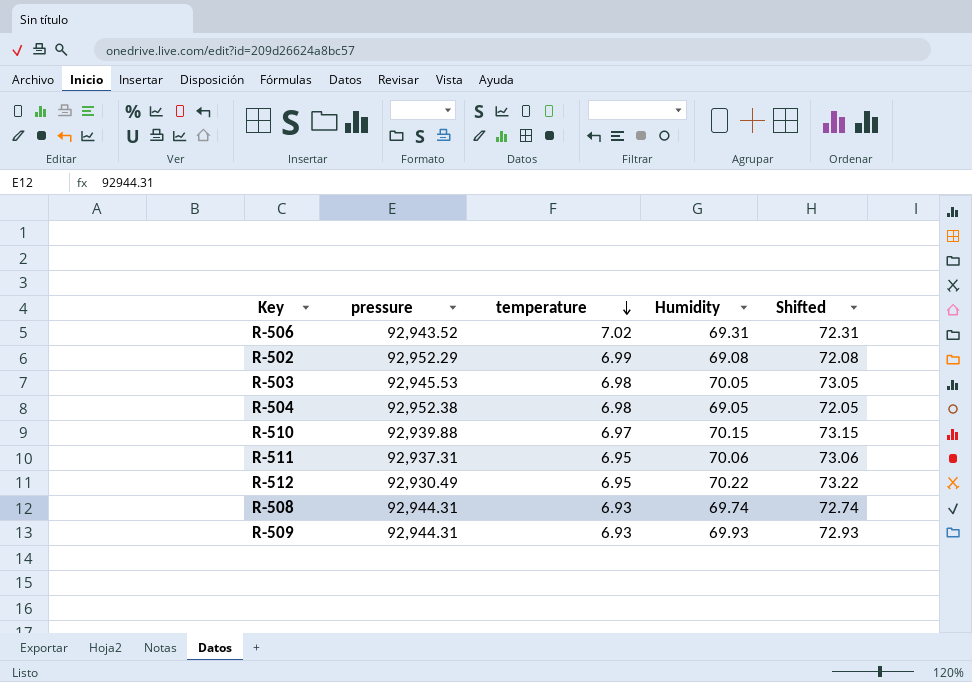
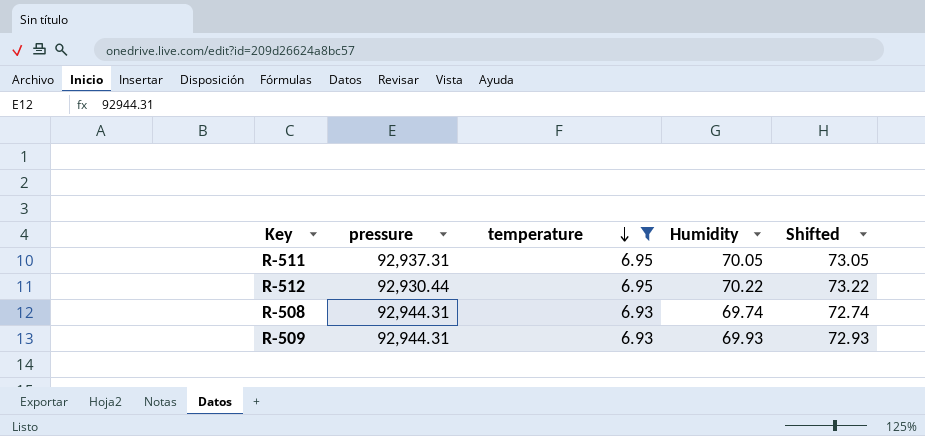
filter: none -> temperature <= 6.95
R-511 | Humidity: 70.06 -> 70.05
R-511 | Shifted: 73.06 -> 73.05
R-512 | pressure: 92,930.49 -> 92,930.44

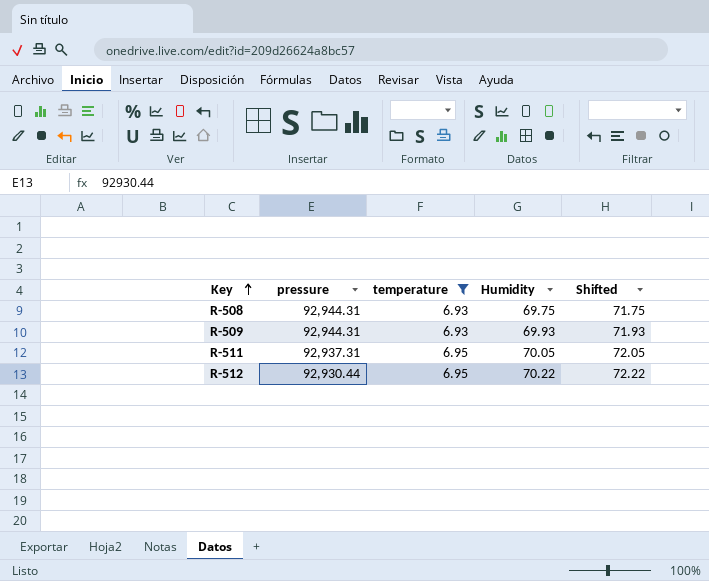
row order: temperature descending -> Key ascending
column Shifted | formula: [Humidity] + 3 -> [Humidity] + 2
R-508 | Humidity: 69.74 -> 69.75

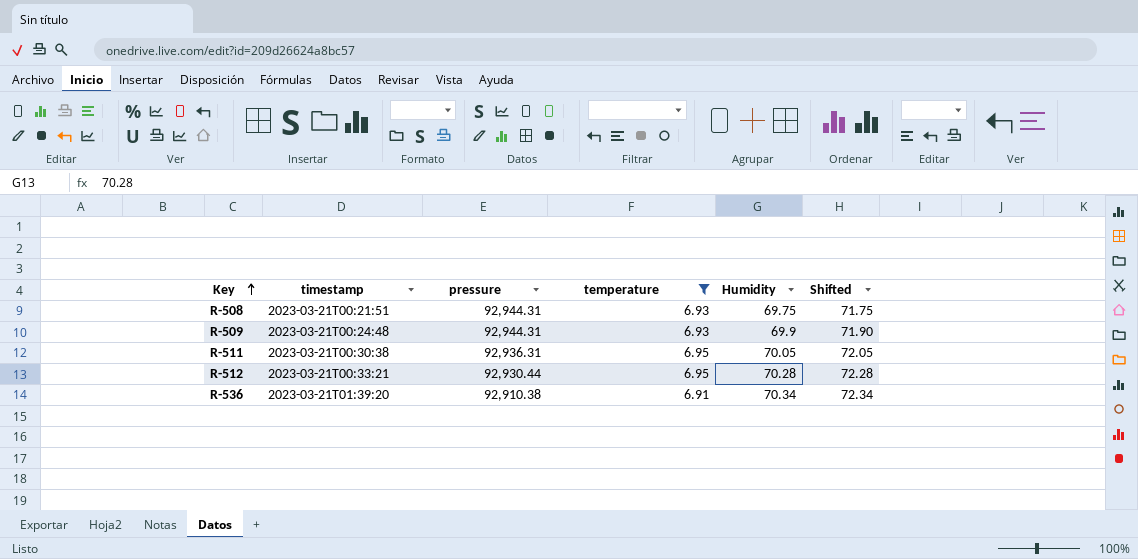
column timestamp | position: none -> 2
R-509 | Humidity: 69.93 -> 69.9
R-509 | Shifted: 71.93 -> 71.90
R-511 | pressure: 92,937.31 -> 92,936.31
R-512 | Humidity: 70.22 -> 70.28
R-512 | Shifted: 72.22 -> 72.28
row R-536: none -> 2023-03-21T01:39:20 | 92,910.38 | 6.91 | 70.34 | 72.34

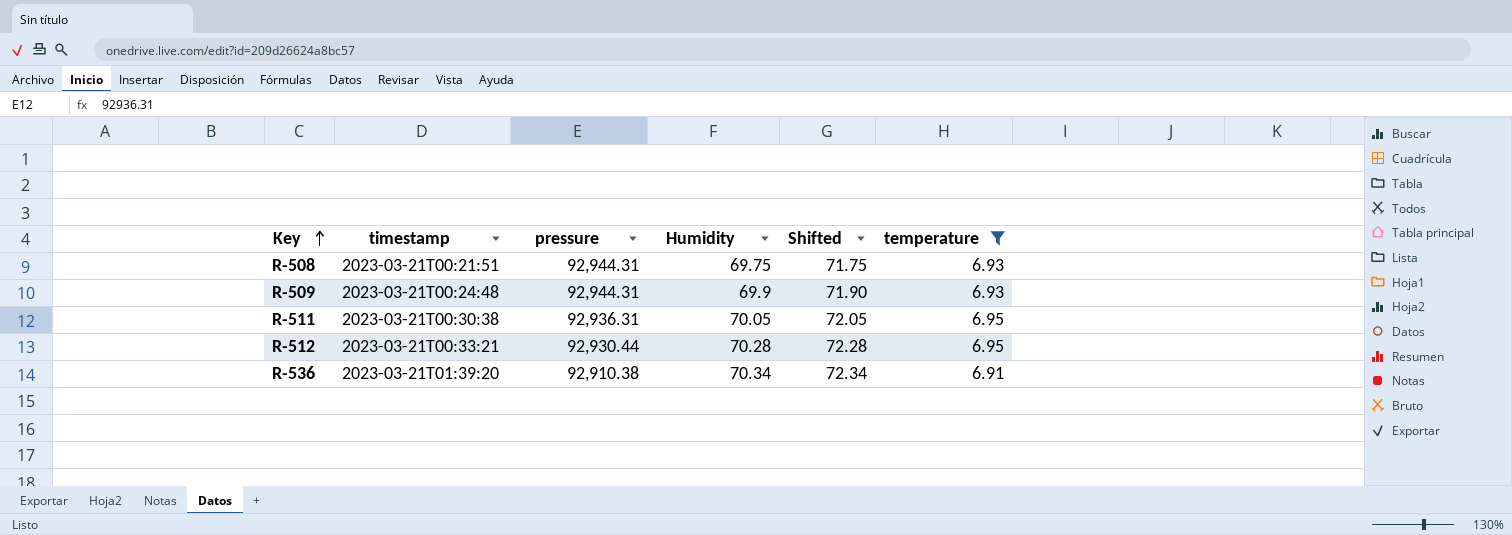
column temperature | position: 4 -> 6

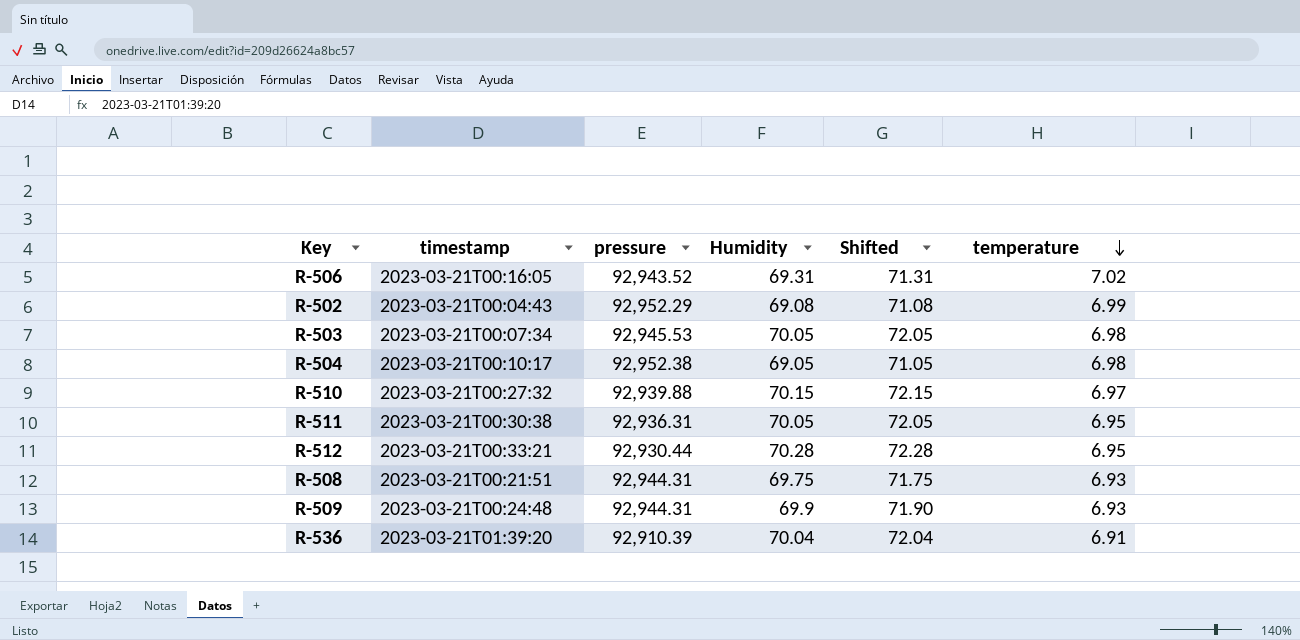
filter: temperature <= 6.95 -> none
row order: Key ascending -> temperature descending
R-536 | pressure: 92,910.38 -> 92,910.39
R-536 | Humidity: 70.34 -> 70.04
R-536 | Shifted: 72.34 -> 72.04

